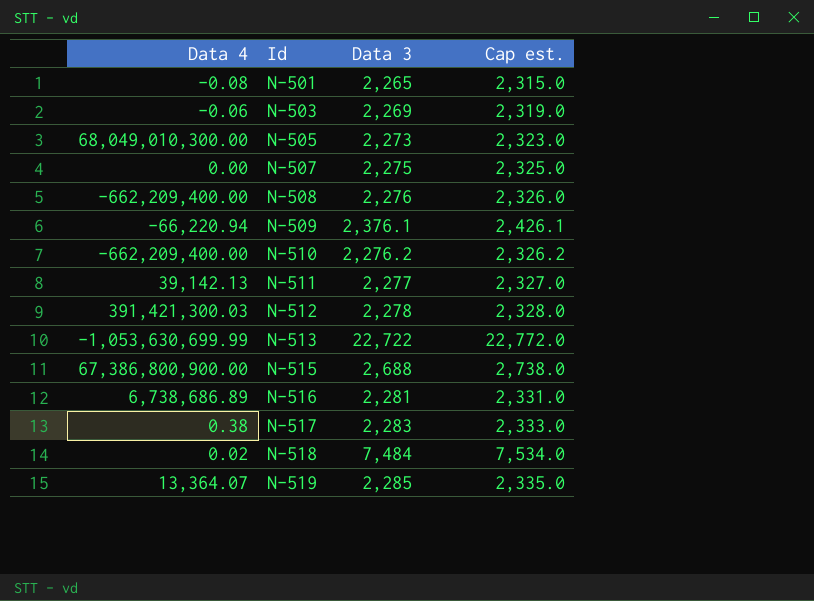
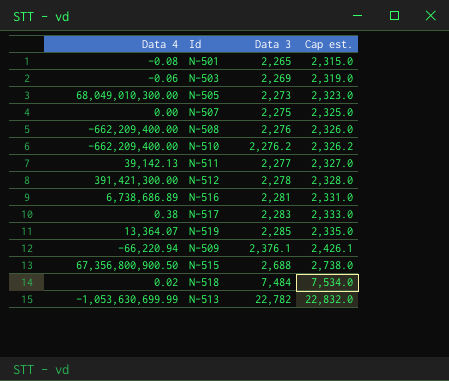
row order: Id ascending -> Data 3 ascending
N-512 | Data 4: 391,421,300.03 -> 391,421,300.00
N-515 | Data 4: 67,386,800,900.00 -> 67,356,800,900.50
N-513 | Data 3: 22,722 -> 22,782
N-513 | Cap est.: 22,772.0 -> 22,832.0

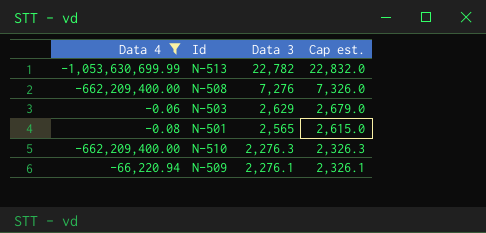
filter: none -> Data 4 <= -0.06
row order: Data 3 ascending -> Data 3 descending
N-508 | Data 3: 2,276 -> 7,276
N-508 | Cap est.: 2,326.0 -> 7,326.0
N-503 | Data 3: 2,269 -> 2,629
N-503 | Cap est.: 2,319.0 -> 2,679.0
N-501 | Data 3: 2,265 -> 2,565
N-501 | Cap est.: 2,315.0 -> 2,615.0
N-510 | Data 3: 2,276.2 -> 2,276.3
N-510 | Cap est.: 2,326.2 -> 2,326.3
N-509 | Data 3: 2,376.1 -> 2,276.1
N-509 | Cap est.: 2,426.1 -> 2,326.1

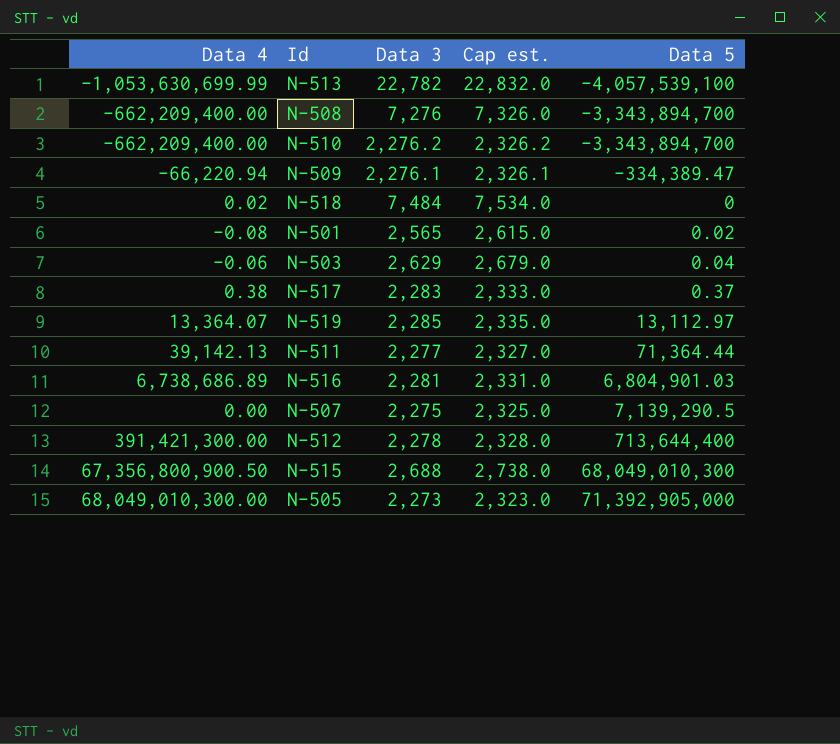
filter: Data 4 <= -0.06 -> none
row order: Data 3 descending -> Data 5 ascending
column Data 5 | position: none -> 5
N-510 | Data 3: 2,276.3 -> 2,276.2
N-510 | Cap est.: 2,326.3 -> 2,326.2

